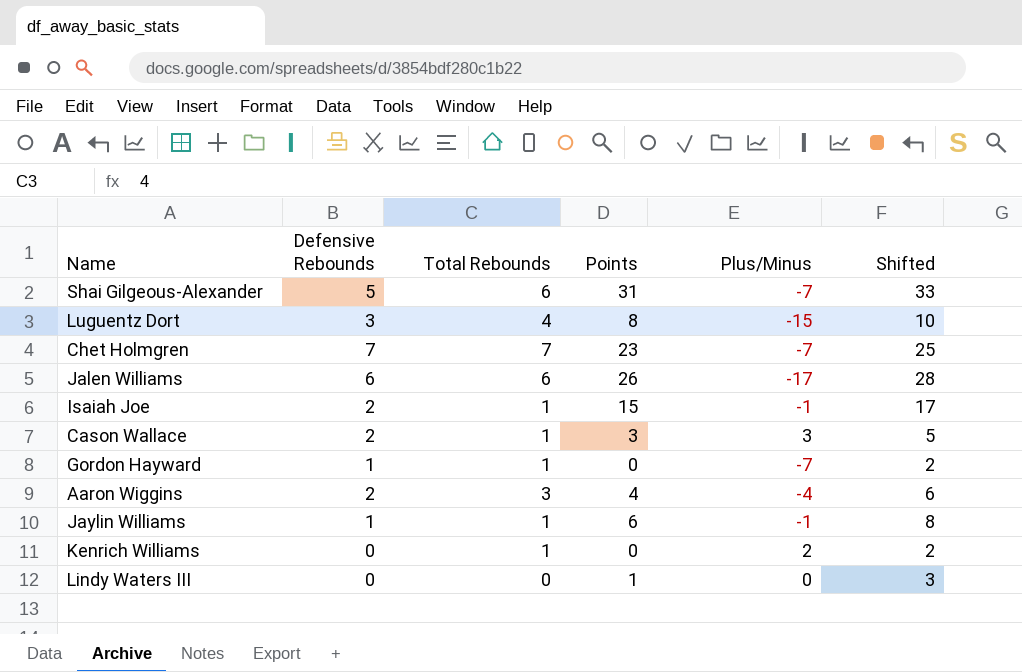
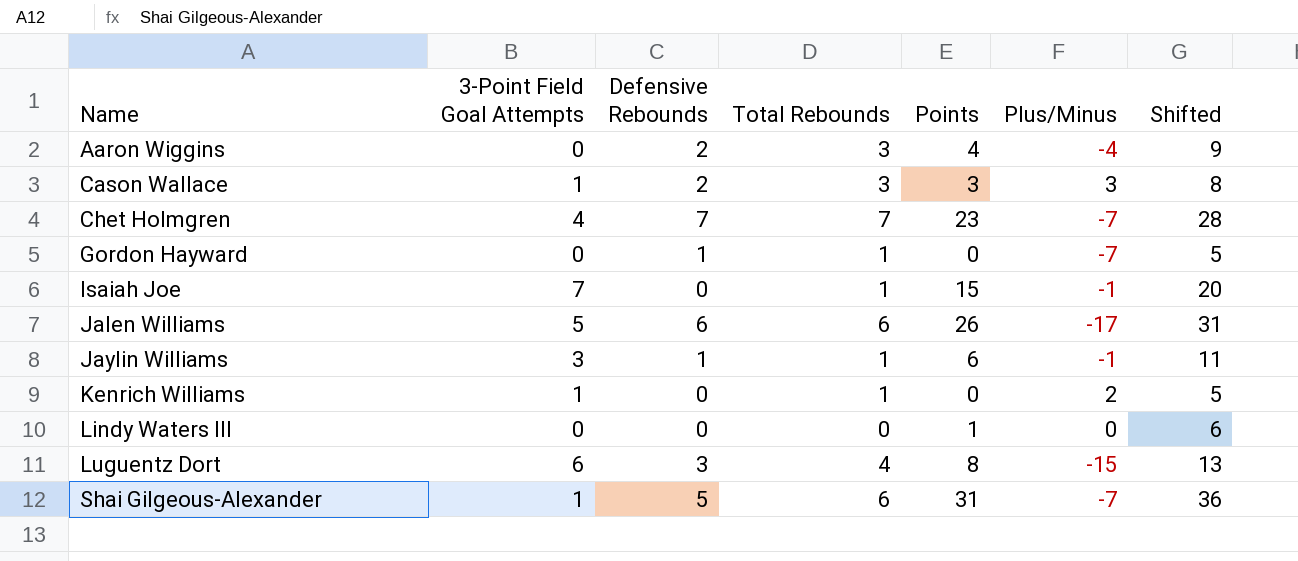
row order: none -> Name ascending
column 3-Point Field Goal Attempts | position: none -> 2
column Shifted | formula: [Points] + 2 -> [Points] + 5
Cason Wallace | Total Rebounds: 1 -> 3
Isaiah Joe | Defensive Rebounds: 2 -> 0

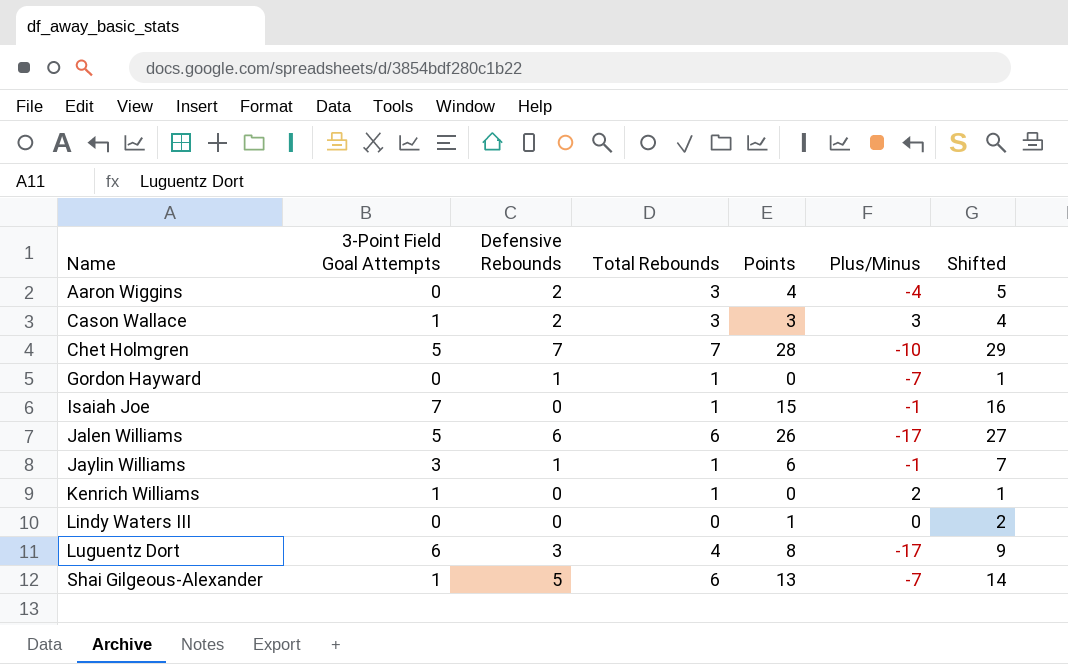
column Shifted | formula: [Points] + 5 -> [Points] + 1
Chet Holmgren | 3-Point Field Goal Attempts: 4 -> 5
Chet Holmgren | Points: 23 -> 28
Chet Holmgren | Plus/Minus: -7 -> -10
Luguentz Dort | Plus/Minus: -15 -> -17
Shai Gilgeous-Alexander | Points: 31 -> 13

